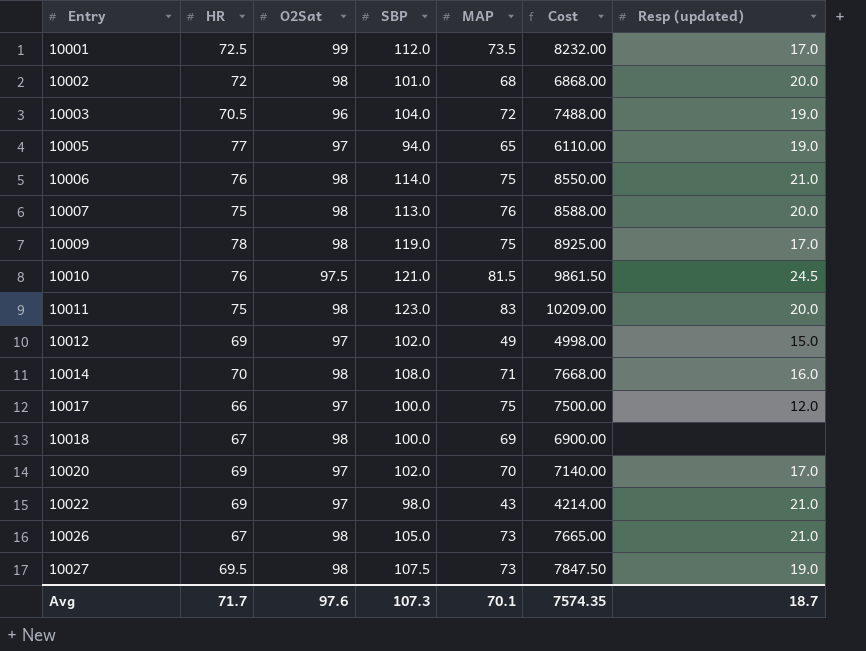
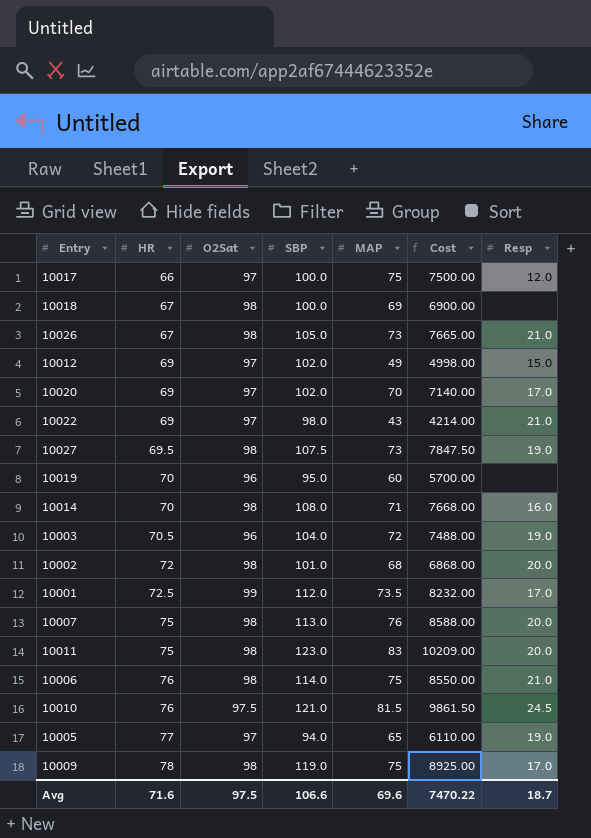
row order: Entry ascending -> HR ascending
column name: Resp (updated) -> Resp
row 10019: none -> 70 | 96 | 95.0 | 60 | 5700.00 | none
Avg | HR: 71.7 -> 71.6
Avg | O2Sat: 97.6 -> 97.5
Avg | SBP: 107.3 -> 106.6
Avg | MAP: 70.1 -> 69.6
Avg | Cost: 7574.35 -> 7470.22

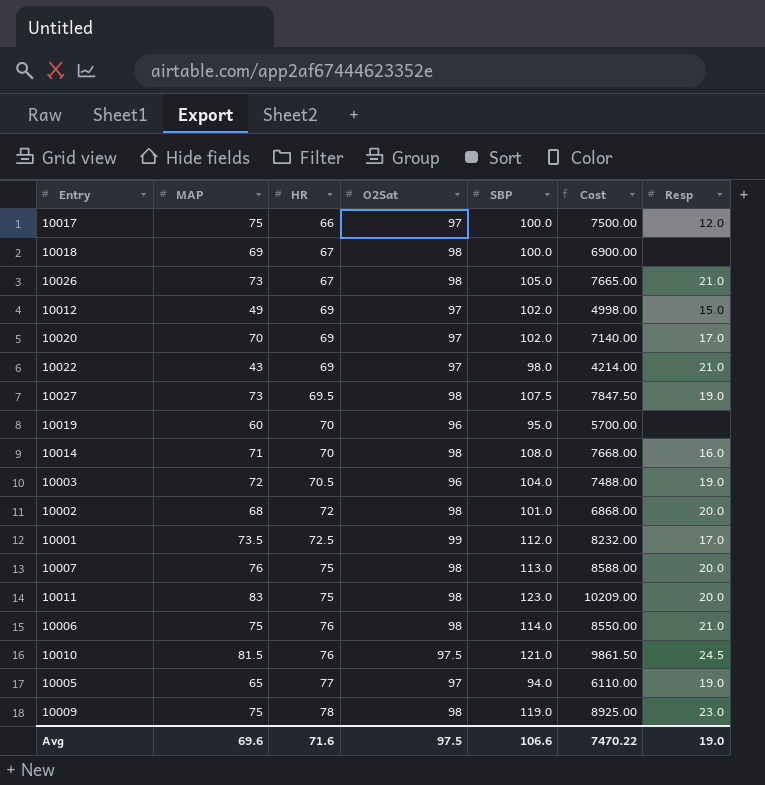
column MAP | position: 5 -> 2
10009 | Resp: 17.0 -> 23.0
Avg | Resp: 18.7 -> 19.0

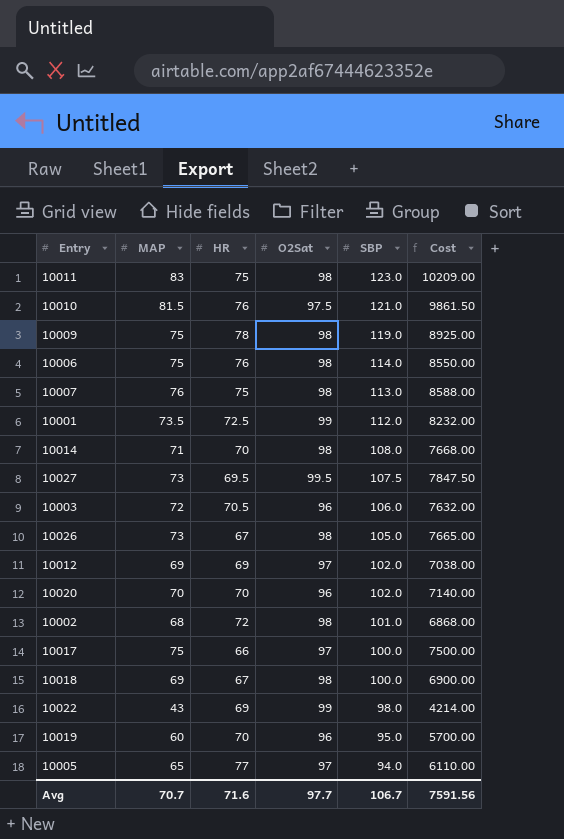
row order: HR ascending -> SBP descending
column Resp | position: 7 -> none
10027 | O2Sat: 98 -> 99.5
10003 | SBP: 104.0 -> 106.0
10003 | Cost: 7488.00 -> 7632.00
10012 | MAP: 49 -> 69
10012 | Cost: 4998.00 -> 7038.00
10020 | HR: 69 -> 70
10020 | O2Sat: 97 -> 96
10022 | O2Sat: 97 -> 99
Avg | MAP: 69.6 -> 70.7
Avg | O2Sat: 97.5 -> 97.7
Avg | SBP: 106.6 -> 106.7
Avg | Cost: 7470.22 -> 7591.56

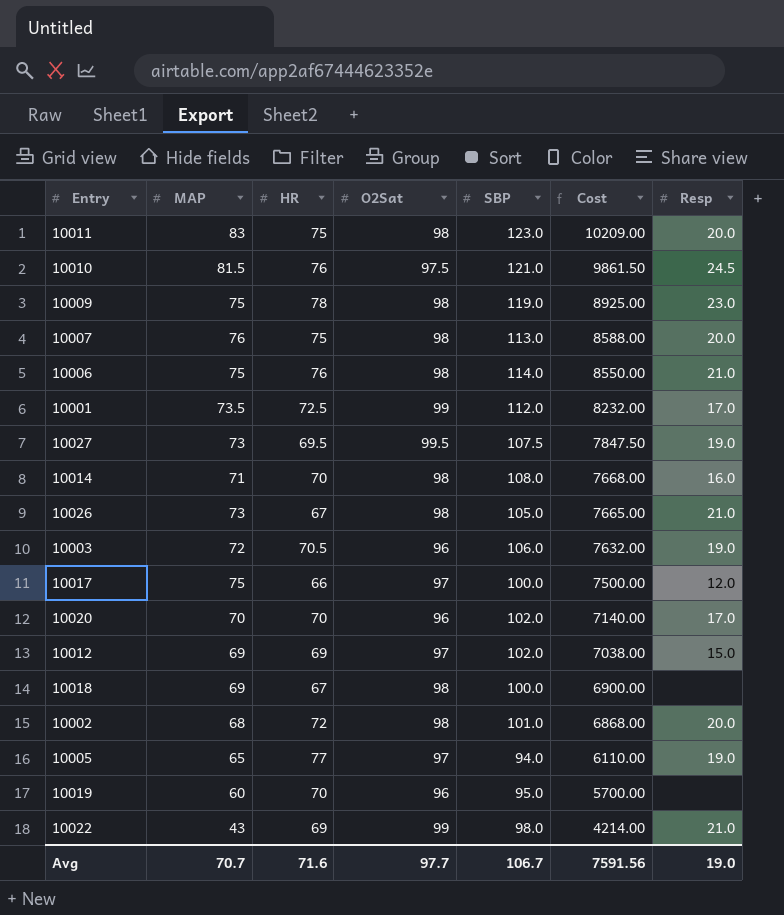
row order: SBP descending -> Cost descending
column Resp | position: none -> 7

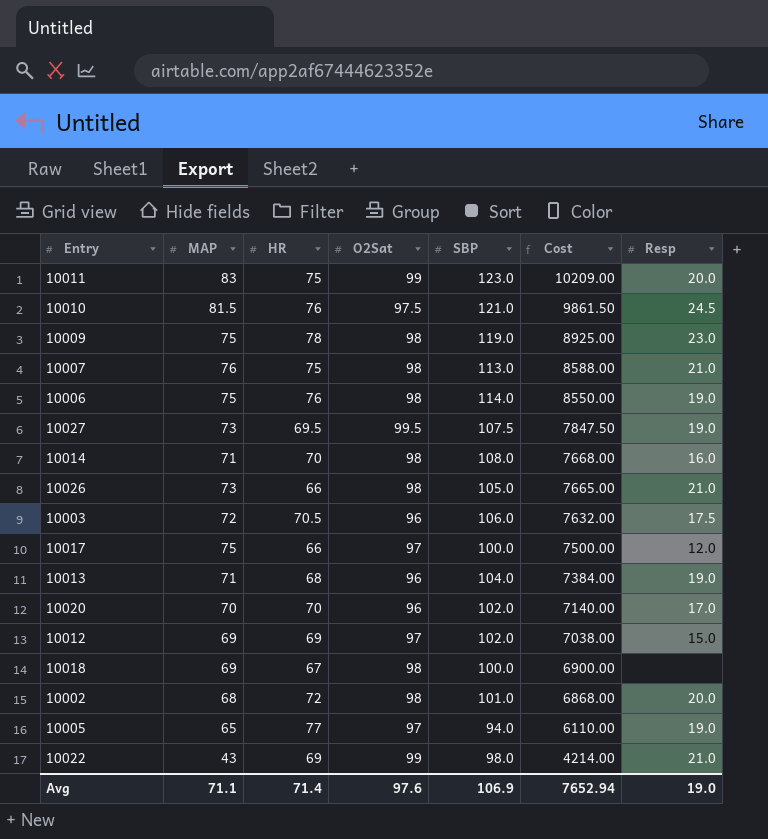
row 10001: 73.5 | 72.5 | 99 | 112.0 | 8232.00 | 17.0 -> none
row 10019: 60 | 70 | 96 | 95.0 | 5700.00 | none -> none
10011 | O2Sat: 98 -> 99
10007 | Resp: 20.0 -> 21.0
10006 | Resp: 21.0 -> 19.0
10026 | HR: 67 -> 66
10003 | Resp: 19.0 -> 17.5
row 10013: none -> 71 | 68 | 96 | 104.0 | 7384.00 | 19.0
Avg | MAP: 70.7 -> 71.1
Avg | HR: 71.6 -> 71.4
Avg | O2Sat: 97.7 -> 97.6
Avg | SBP: 106.7 -> 106.9
Avg | Cost: 7591.56 -> 7652.94

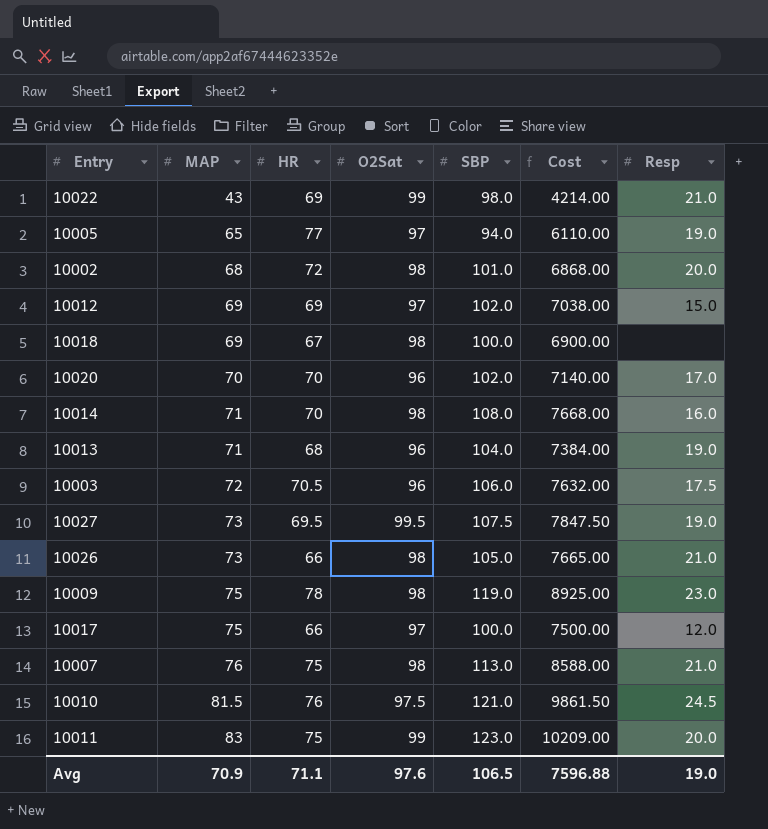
row order: Cost descending -> MAP ascending
row 10006: 75 | 76 | 98 | 114.0 | 8550.00 | 19.0 -> none
Avg | MAP: 71.1 -> 70.9
Avg | HR: 71.4 -> 71.1
Avg | SBP: 106.9 -> 106.5
Avg | Cost: 7652.94 -> 7596.88

